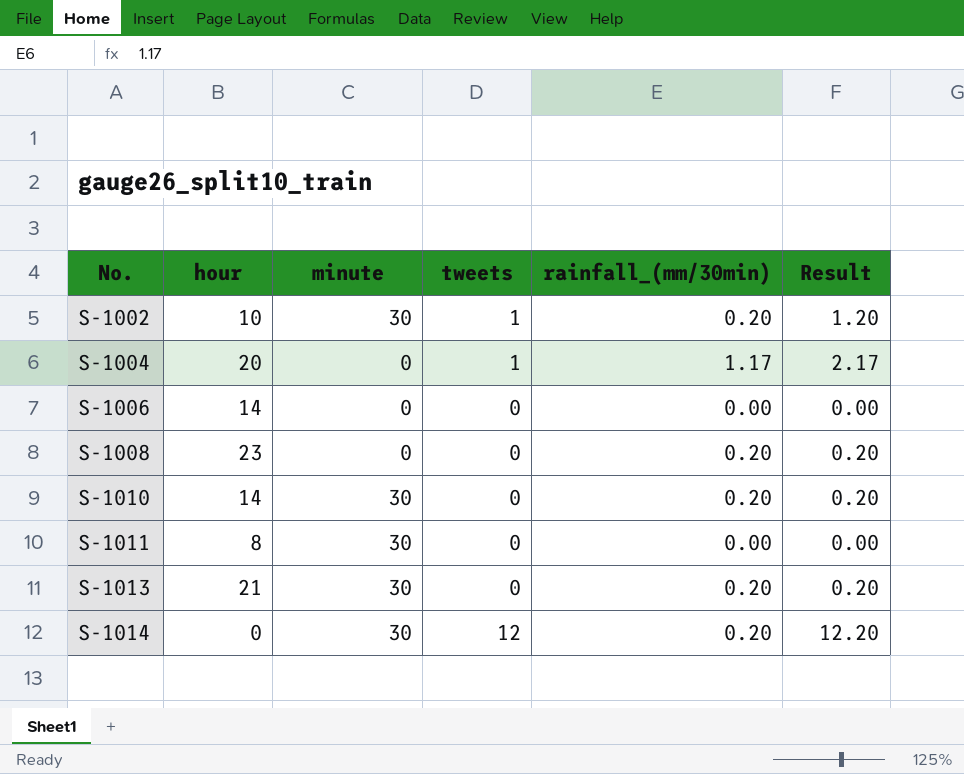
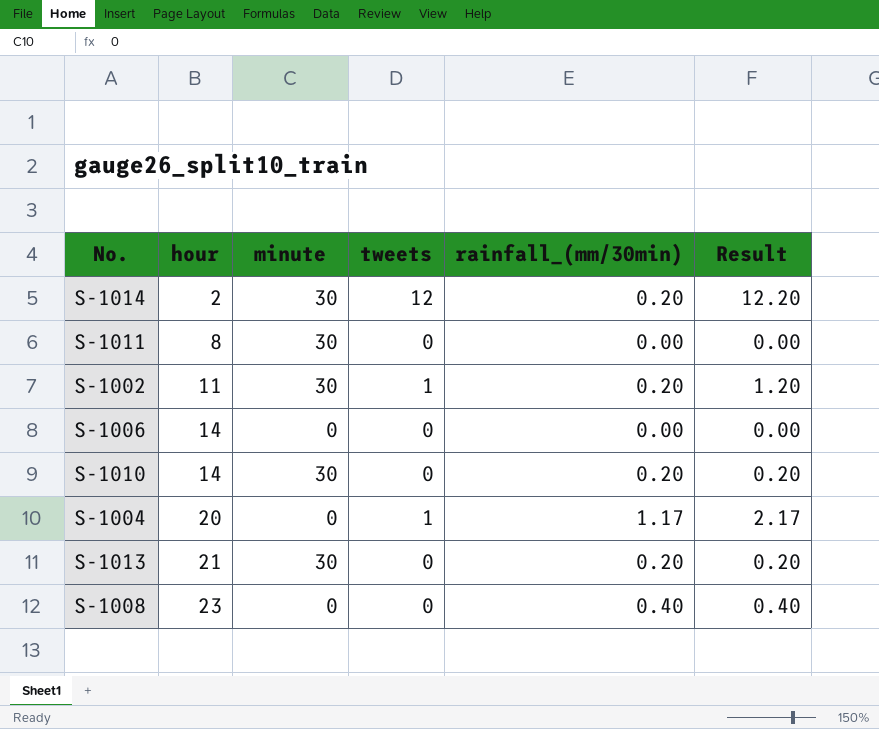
row order: No. ascending -> hour ascending
S-1014 | hour: 0 -> 2
S-1002 | hour: 10 -> 11
S-1008 | rainfall_(mm/30min): 0.20 -> 0.40
S-1008 | Result: 0.20 -> 0.40

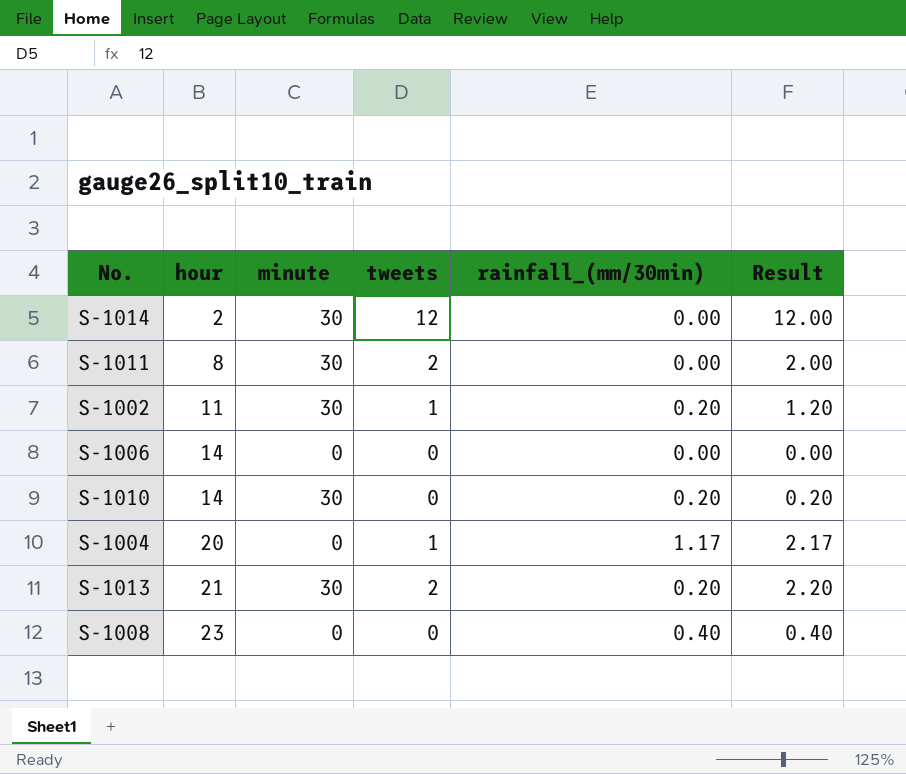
S-1014 | rainfall_(mm/30min): 0.20 -> 0.00
S-1014 | Result: 12.20 -> 12.00
S-1011 | tweets: 0 -> 2
S-1011 | Result: 0.00 -> 2.00
S-1013 | tweets: 0 -> 2
S-1013 | Result: 0.20 -> 2.20

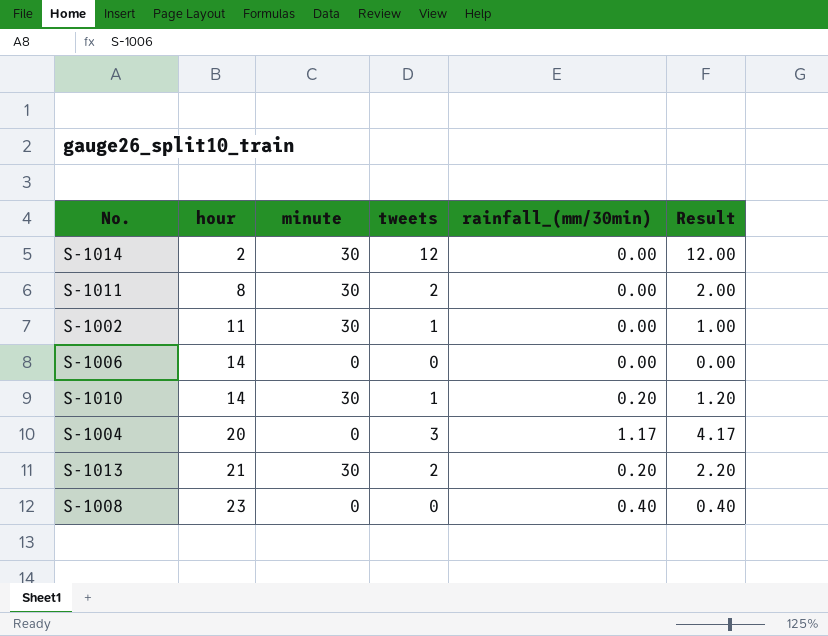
S-1002 | rainfall_(mm/30min): 0.20 -> 0.00
S-1002 | Result: 1.20 -> 1.00
S-1010 | tweets: 0 -> 1
S-1010 | Result: 0.20 -> 1.20
S-1004 | tweets: 1 -> 3
S-1004 | Result: 2.17 -> 4.17

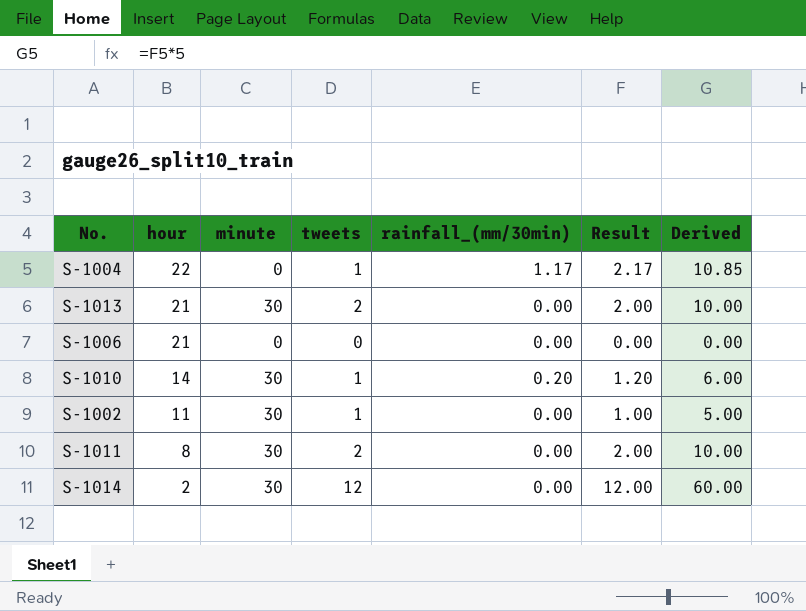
row order: hour ascending -> hour descending
column Derived | formula: none -> [Result] * 5
row S-1008: 23 | 0 | 0 | 0.40 | 0.40 -> none
S-1004 | hour: 20 -> 22
S-1004 | tweets: 3 -> 1
S-1004 | Result: 4.17 -> 2.17
S-1013 | rainfall_(mm/30min): 0.20 -> 0.00
S-1013 | Result: 2.20 -> 2.00
S-1006 | hour: 14 -> 21

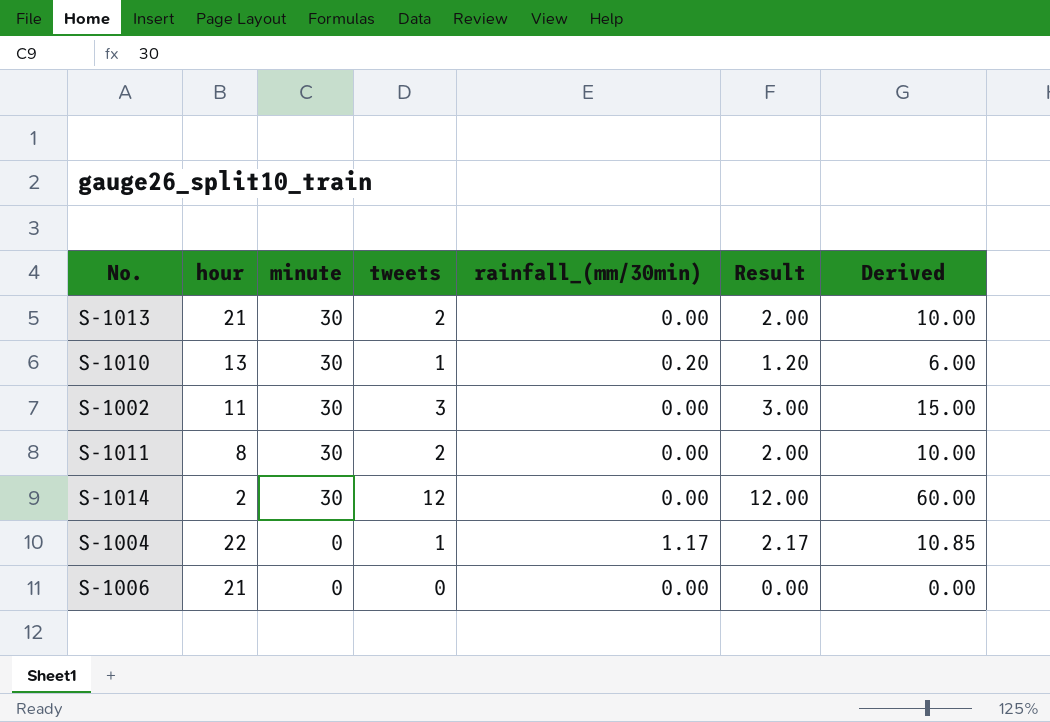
row order: hour descending -> minute descending
S-1010 | hour: 14 -> 13
S-1002 | tweets: 1 -> 3
S-1002 | Result: 1.00 -> 3.00
S-1002 | Derived: 5.00 -> 15.00

